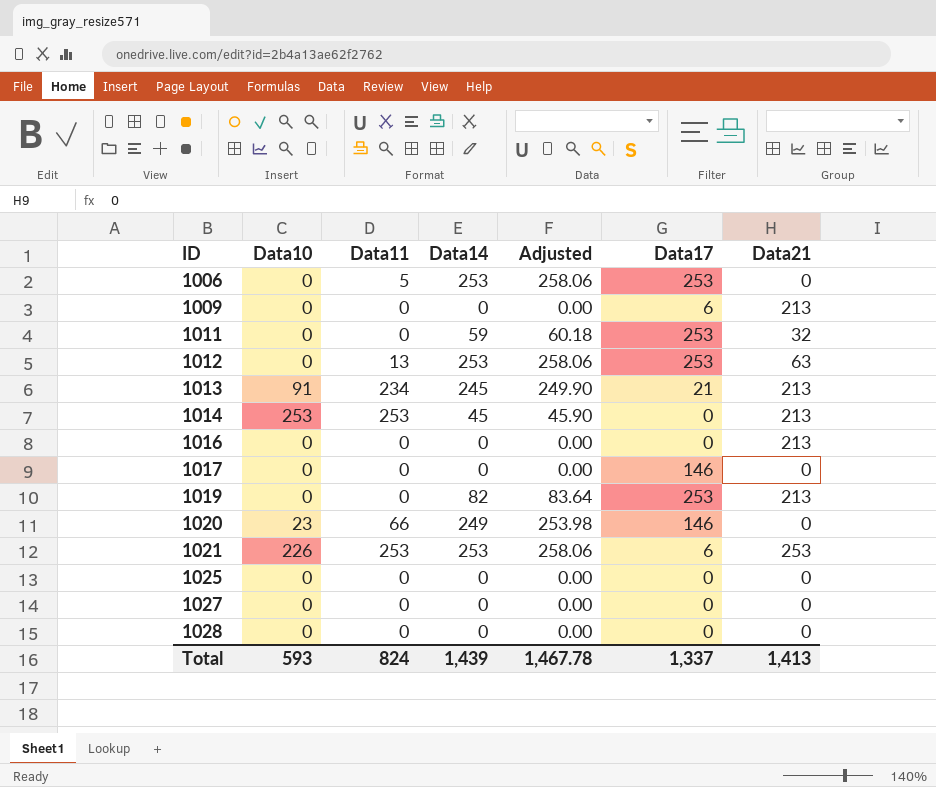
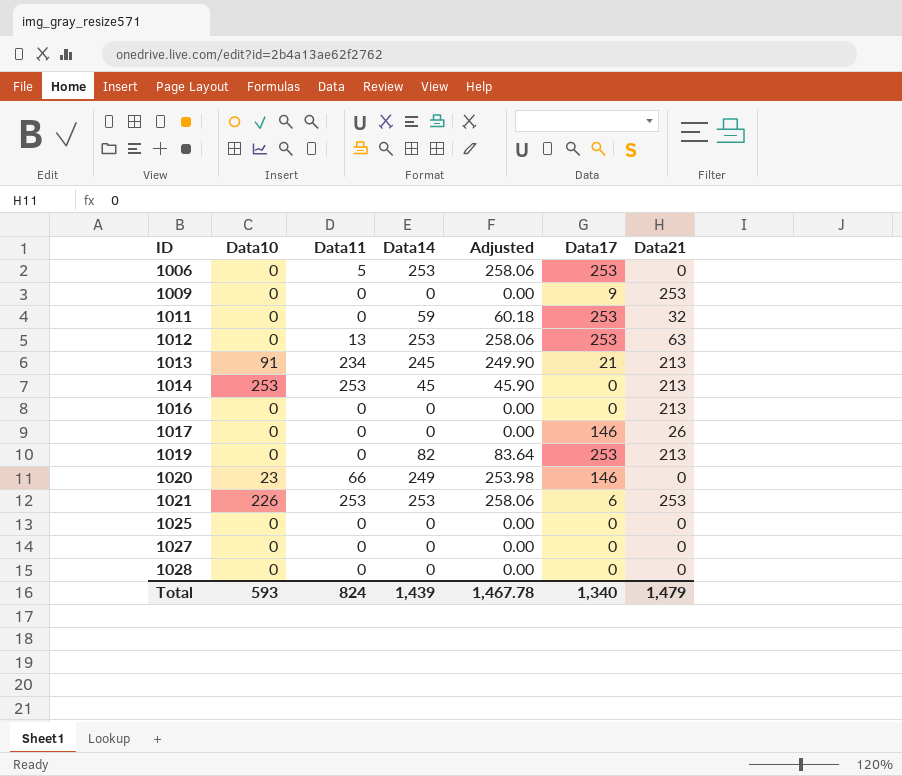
1009 | Data17: 6 -> 9
1009 | Data21: 213 -> 253
1017 | Data21: 0 -> 26
Total | Data17: 1,337 -> 1,340
Total | Data21: 1,413 -> 1,479

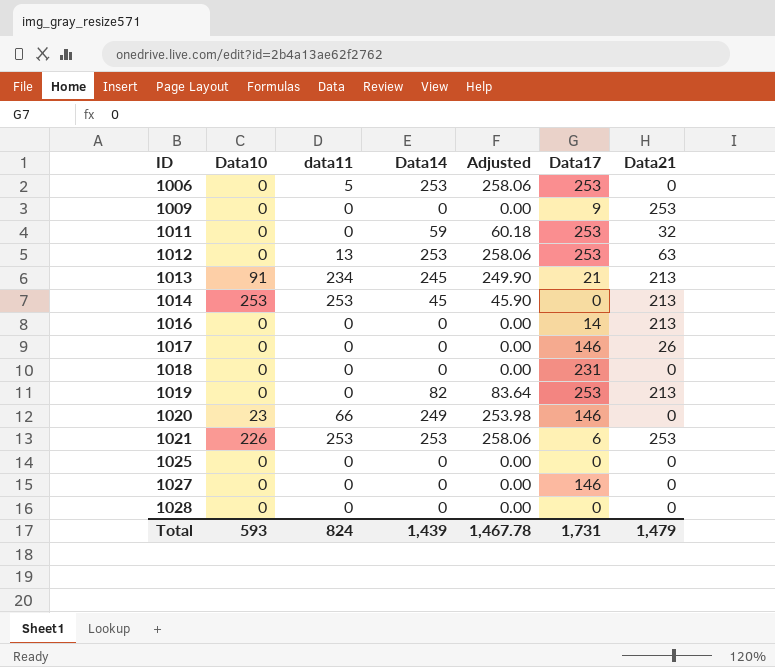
column name: Data11 -> data11
1016 | Data17: 0 -> 14
row 1018: none -> 0 | 0 | 0 | 0.00 | 231 | 0
1027 | Data17: 0 -> 146
Total | Data17: 1,340 -> 1,731

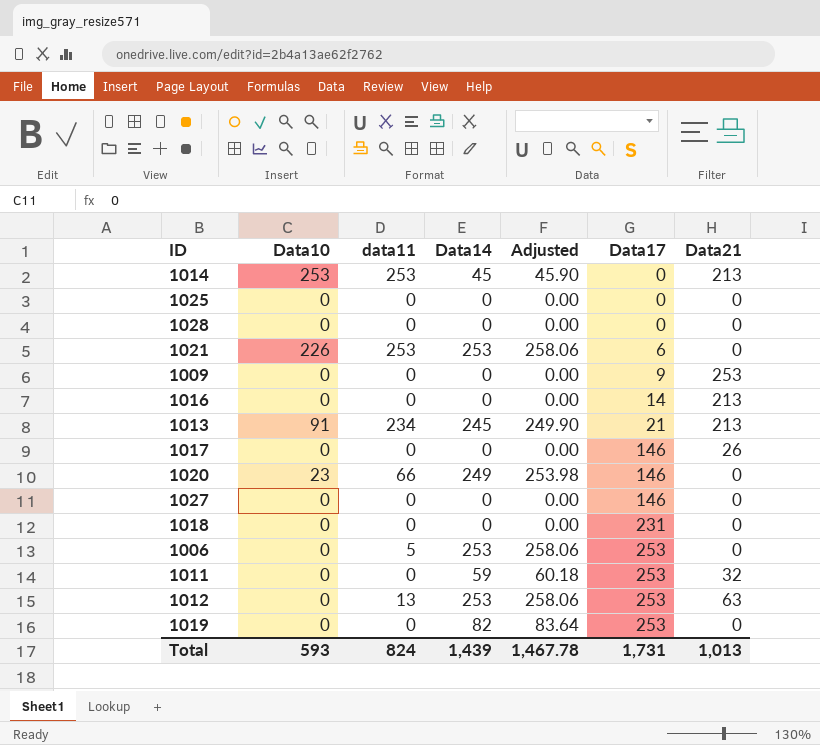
row order: ID ascending -> Data17 ascending
1021 | Data21: 253 -> 0
1019 | Data21: 213 -> 0
Total | Data21: 1,479 -> 1,013

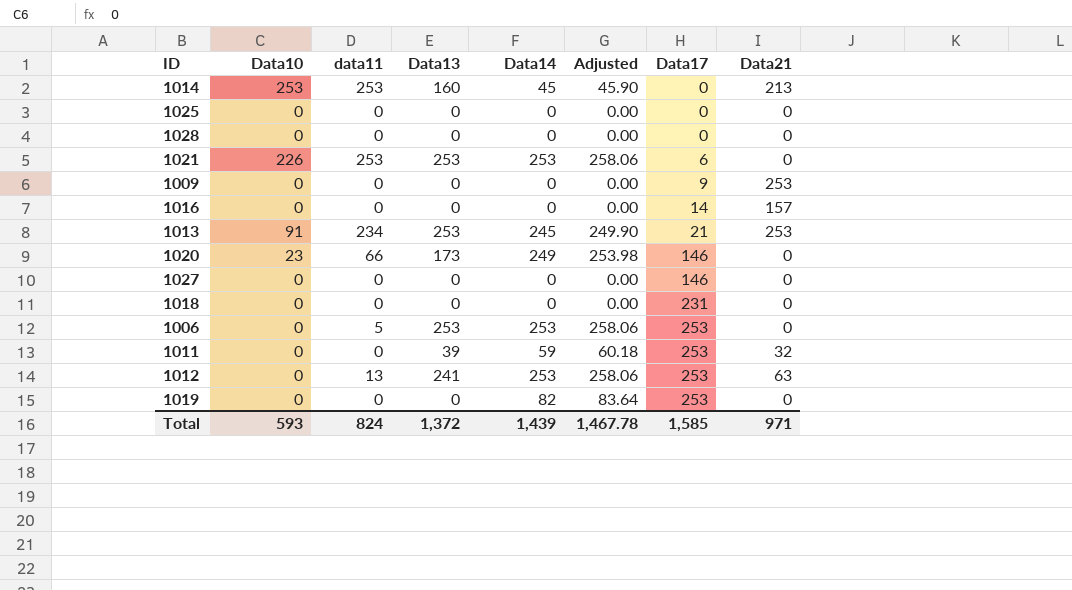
column Data13 | position: none -> 4
row 1017: 0 | 0 | 0 | 0.00 | 146 | 26 -> none
1016 | Data21: 213 -> 157
1013 | Data21: 213 -> 253
Total | Data17: 1,731 -> 1,585
Total | Data21: 1,013 -> 971

